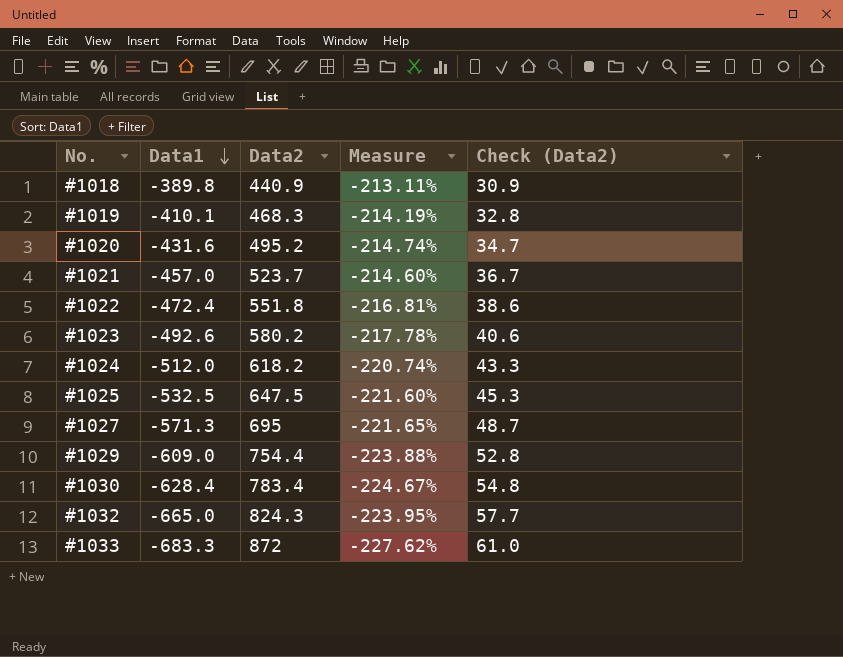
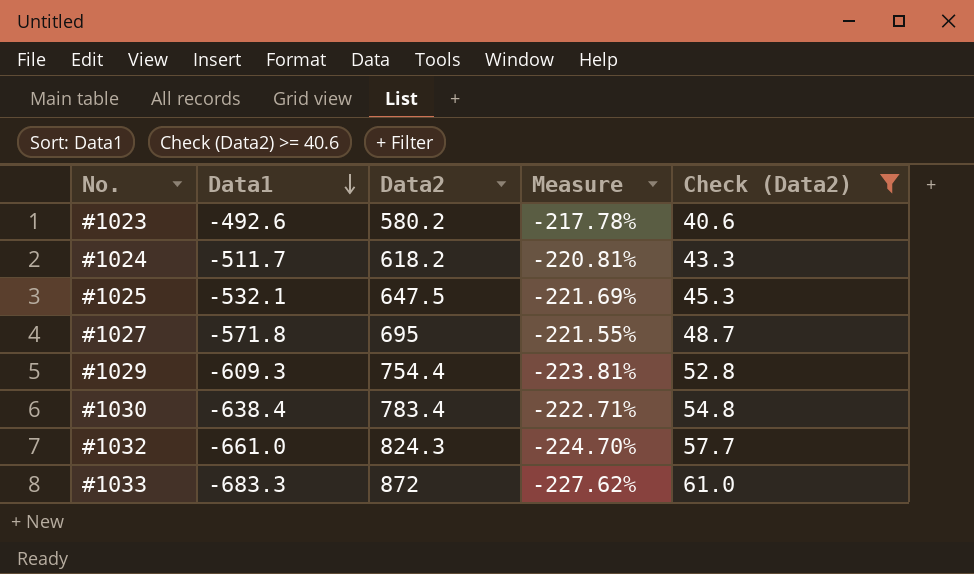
filter: none -> Check (Data2) >= 40.6
#1024 | Data1: -512.0 -> -511.7
#1024 | Measure: -220.74% -> -220.81%
#1025 | Data1: -532.5 -> -532.1
#1025 | Measure: -221.60% -> -221.69%
#1027 | Data1: -571.3 -> -571.8
#1027 | Measure: -221.65% -> -221.55%
#1029 | Data1: -609.0 -> -609.3
#1029 | Measure: -223.88% -> -223.81%
#1030 | Data1: -628.4 -> -638.4
#1030 | Measure: -224.67% -> -222.71%
#1032 | Data1: -665.0 -> -661.0
#1032 | Measure: -223.95% -> -224.70%

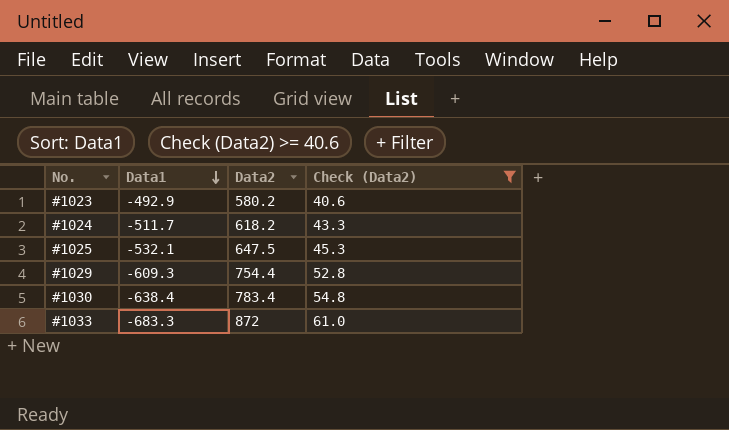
column Measure | formula: ([Data2] - [Data1]) / [Data1] -> none
row #1027: -571.8 | 695 | -221.55% | 48.7 -> none
row #1032: -661.0 | 824.3 | -224.70% | 57.7 -> none
#1023 | Data1: -492.6 -> -492.9

